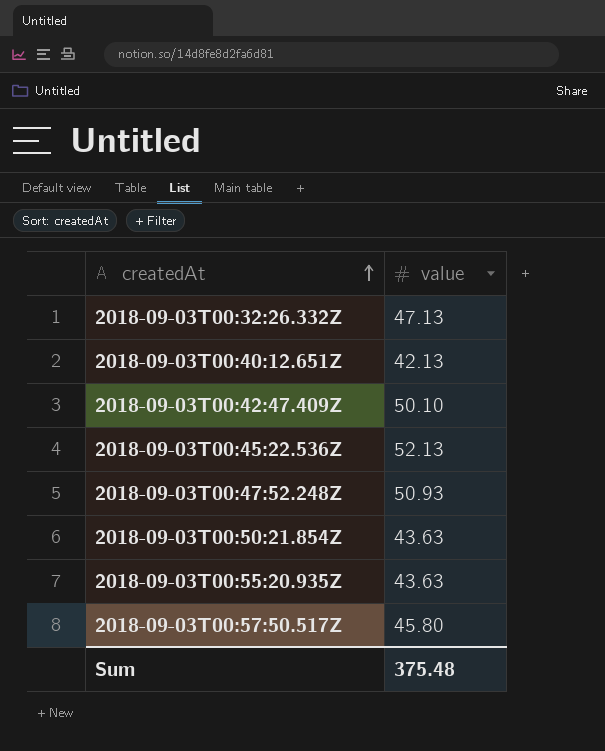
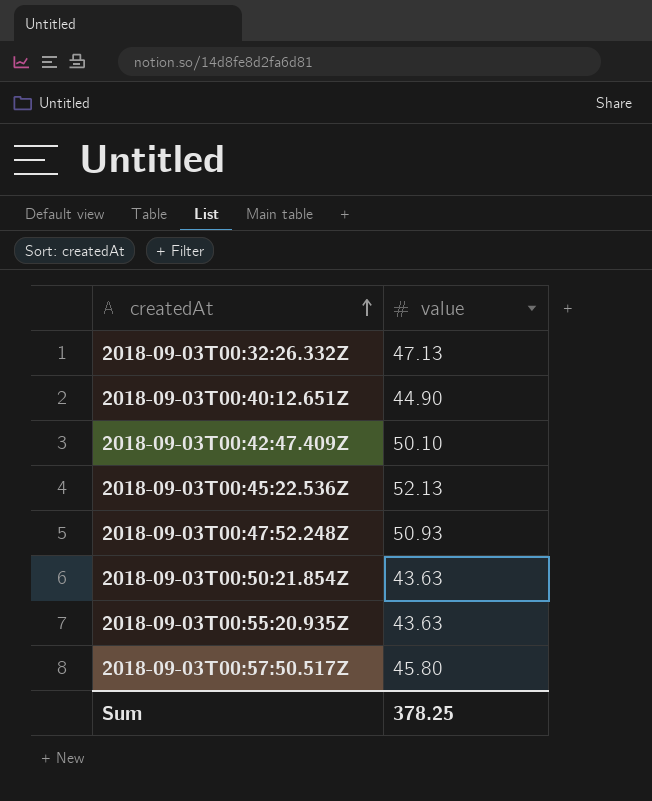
2018-09-03T00:40:12.651Z | value: 42.13 -> 44.90
Sum | value: 375.48 -> 378.25

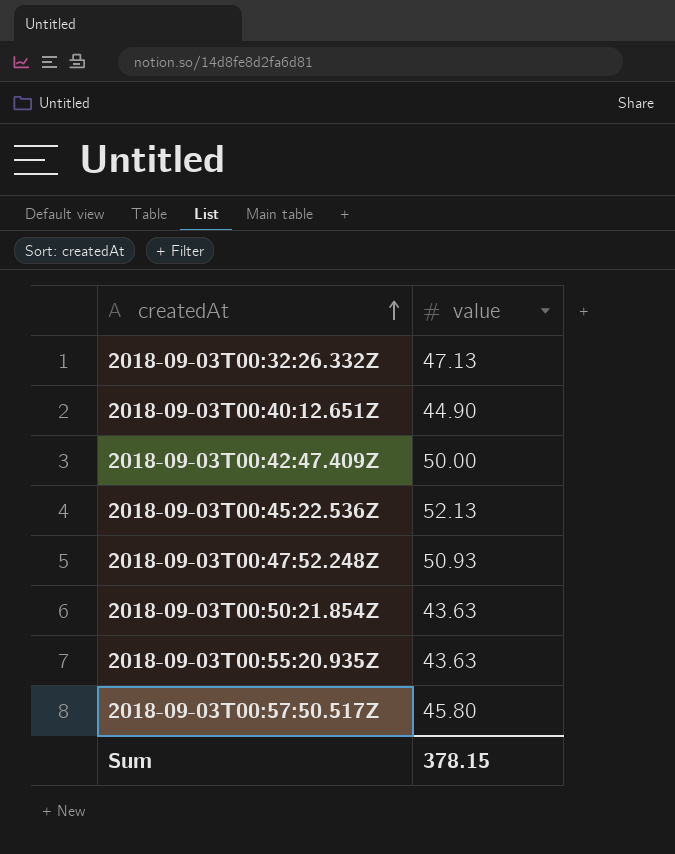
2018-09-03T00:42:47.409Z | value: 50.10 -> 50.00
Sum | value: 378.25 -> 378.15

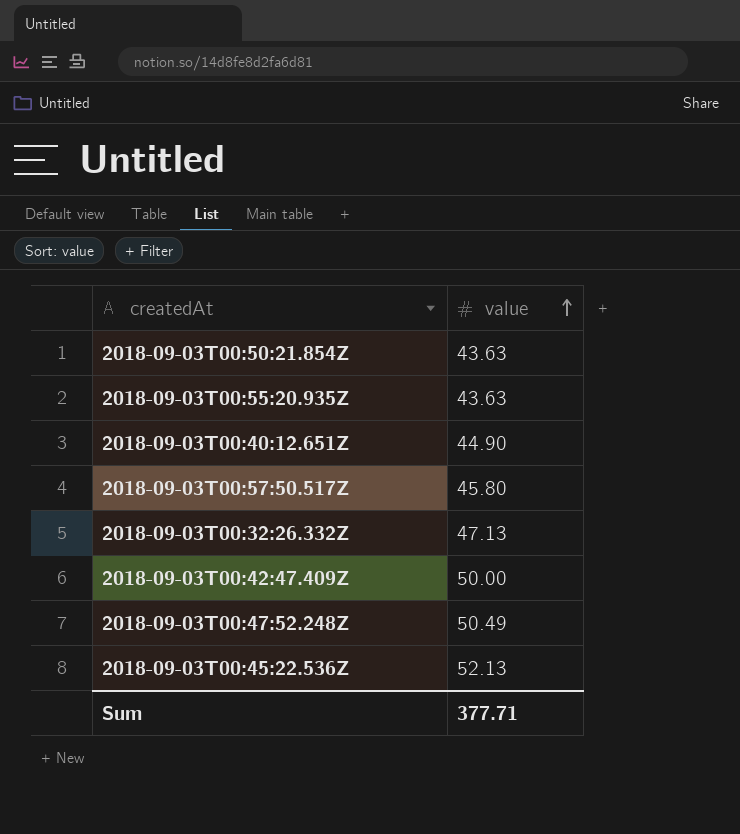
row order: createdAt ascending -> value ascending
2018-09-03T00:47:52.248Z | value: 50.93 -> 50.49
Sum | value: 378.15 -> 377.71

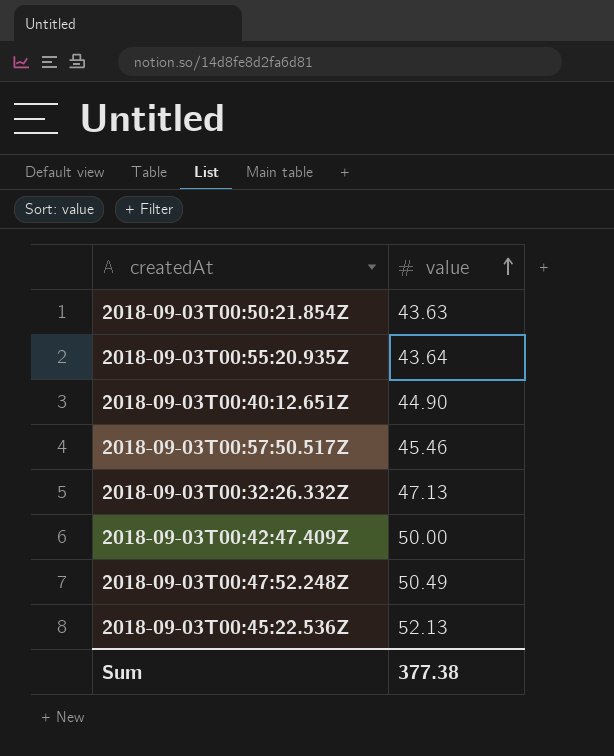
2018-09-03T00:55:20.935Z | value: 43.63 -> 43.64
2018-09-03T00:57:50.517Z | value: 45.80 -> 45.46
Sum | value: 377.71 -> 377.38

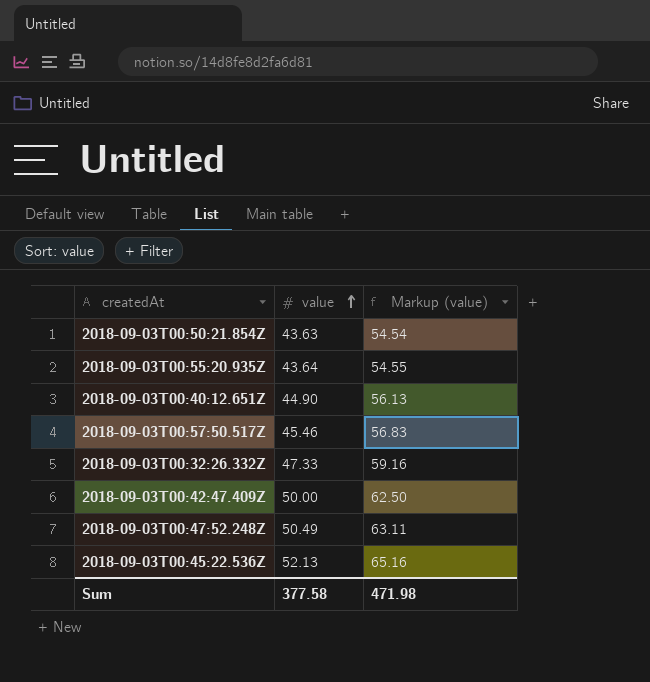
column Markup (value) | formula: none -> [value] * 1.25
2018-09-03T00:32:26.332Z | value: 47.13 -> 47.33
Sum | value: 377.38 -> 377.58

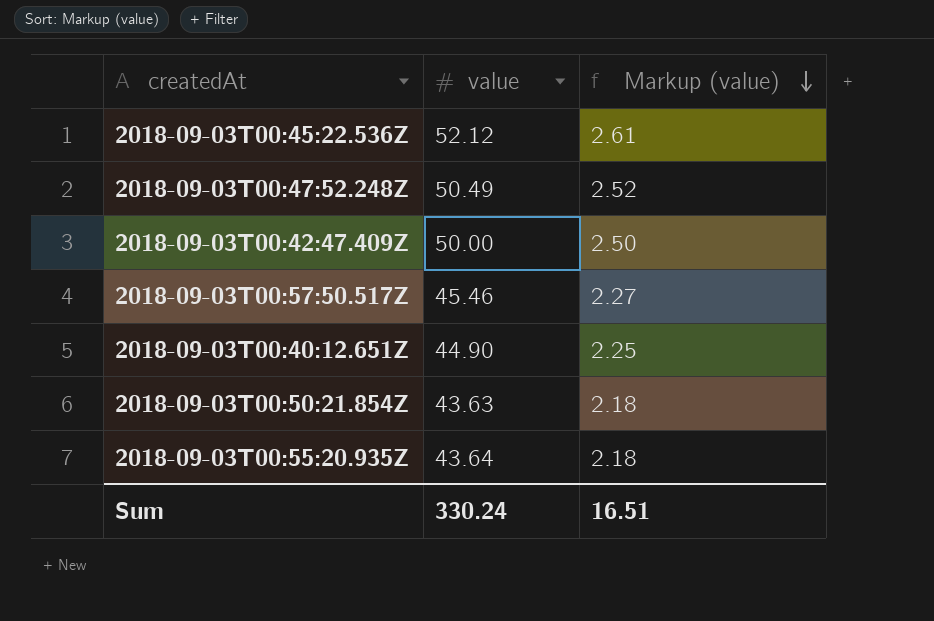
row order: value ascending -> Markup (value) descending
column Markup (value) | formula: [value] * 1.25 -> [value] * 0.05
row 2018-09-03T00:32:26.332Z: 47.33 | 59.16 -> none
2018-09-03T00:45:22.536Z | value: 52.13 -> 52.12
Sum | value: 377.58 -> 330.24
Sum | Markup (value): 471.98 -> 16.51

